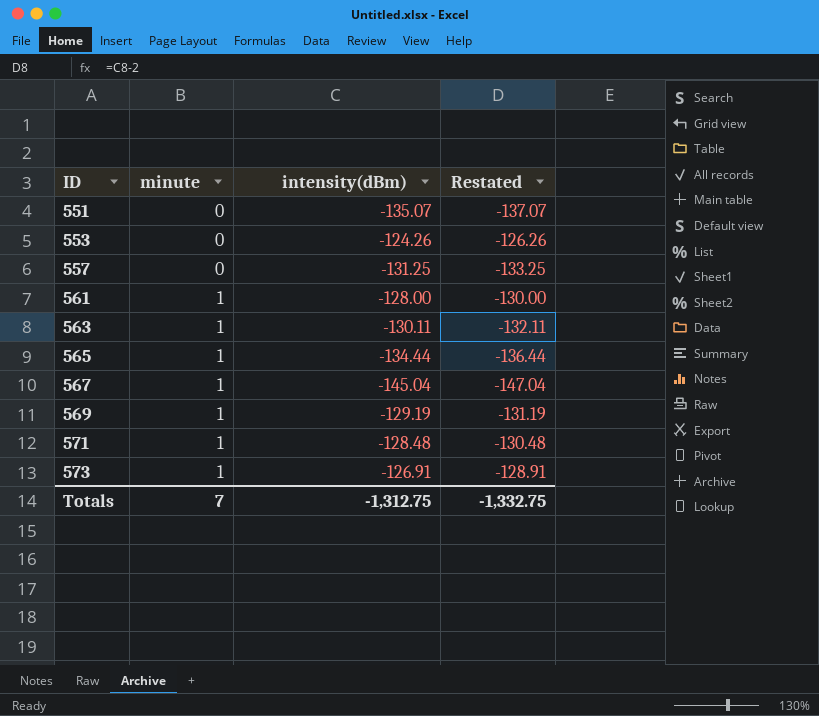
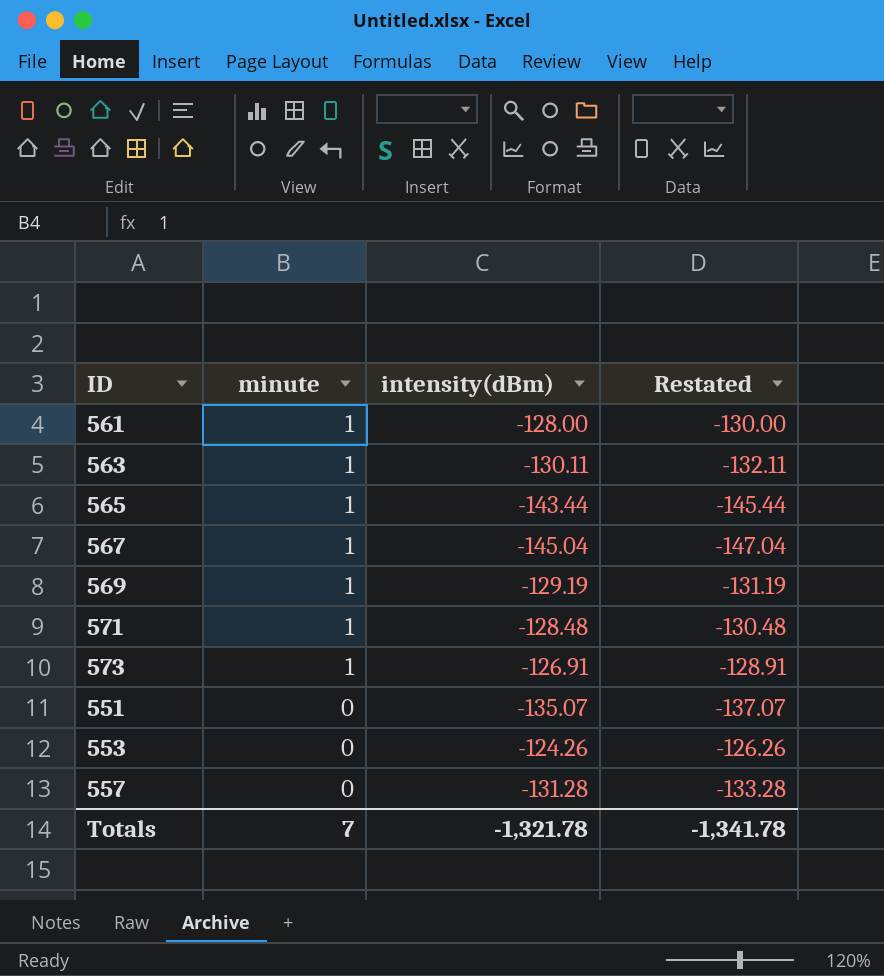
row order: ID ascending -> minute descending
565 | intensity(dBm): -134.44 -> -143.44
565 | Restated: -136.44 -> -145.44
557 | intensity(dBm): -131.25 -> -131.28
557 | Restated: -133.25 -> -133.28
Totals | intensity(dBm): -1,312.75 -> -1,321.78
Totals | Restated: -1,332.75 -> -1,341.78

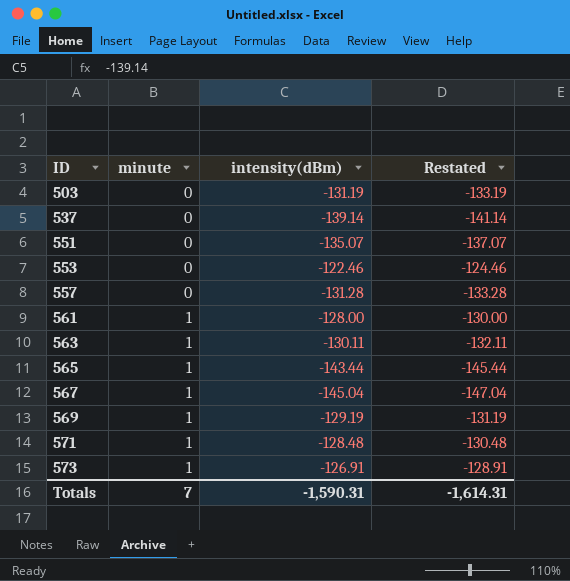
row order: minute descending -> ID ascending
row 503: none -> 0 | -131.19 | -133.19
row 537: none -> 0 | -139.14 | -141.14
553 | intensity(dBm): -124.26 -> -122.46
553 | Restated: -126.26 -> -124.46
Totals | intensity(dBm): -1,321.78 -> -1,590.31
Totals | Restated: -1,341.78 -> -1,614.31

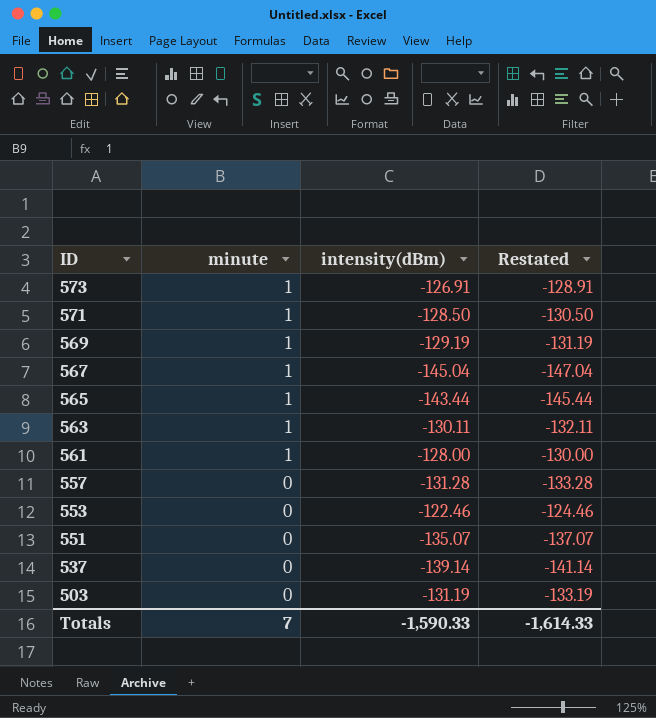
row order: ID ascending -> ID descending
571 | intensity(dBm): -128.48 -> -128.50
571 | Restated: -130.48 -> -130.50
Totals | intensity(dBm): -1,590.31 -> -1,590.33
Totals | Restated: -1,614.31 -> -1,614.33

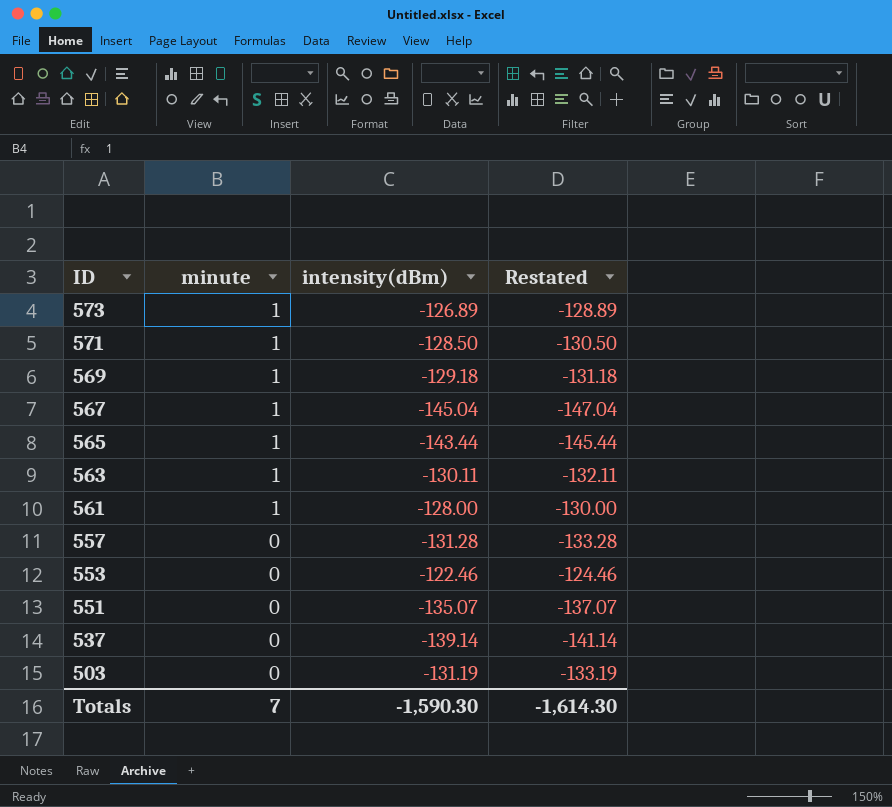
573 | intensity(dBm): -126.91 -> -126.89
573 | Restated: -128.91 -> -128.89
569 | intensity(dBm): -129.19 -> -129.18
569 | Restated: -131.19 -> -131.18
Totals | intensity(dBm): -1,590.33 -> -1,590.30
Totals | Restated: -1,614.33 -> -1,614.30

